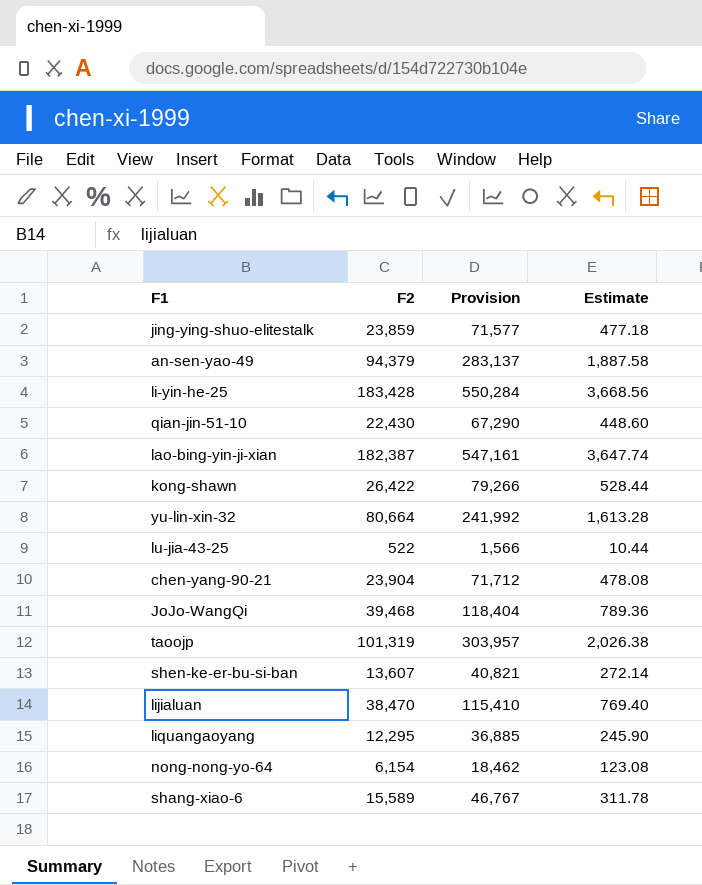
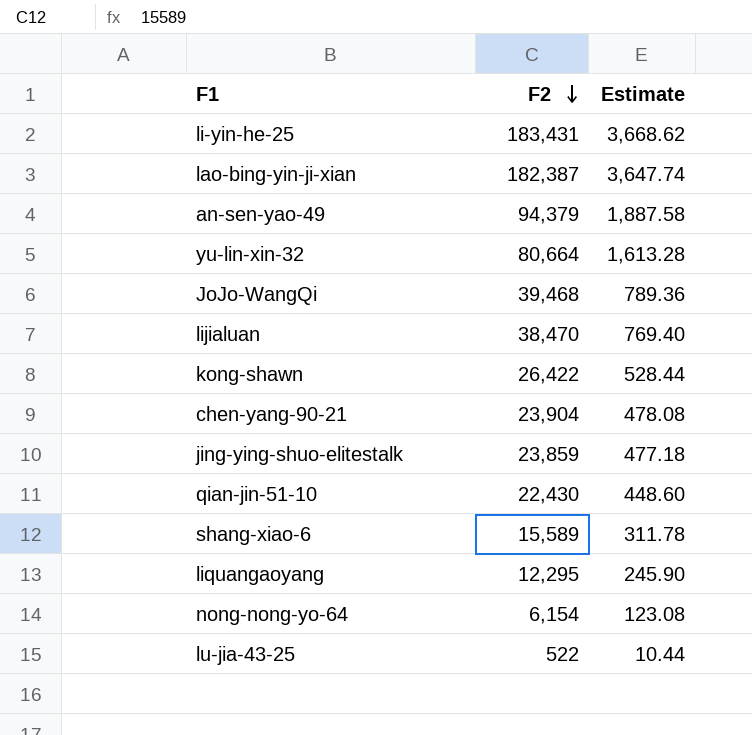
row order: none -> F2 descending
column Provision | formula: [F2] * 3 -> none
row taoojp: 101,319 | 303,957 | 2,026.38 -> none
row shen-ke-er-bu-si-ban: 13,607 | 40,821 | 272.14 -> none
li-yin-he-25 | F2: 183,428 -> 183,431
li-yin-he-25 | Estimate: 3,668.56 -> 3,668.62

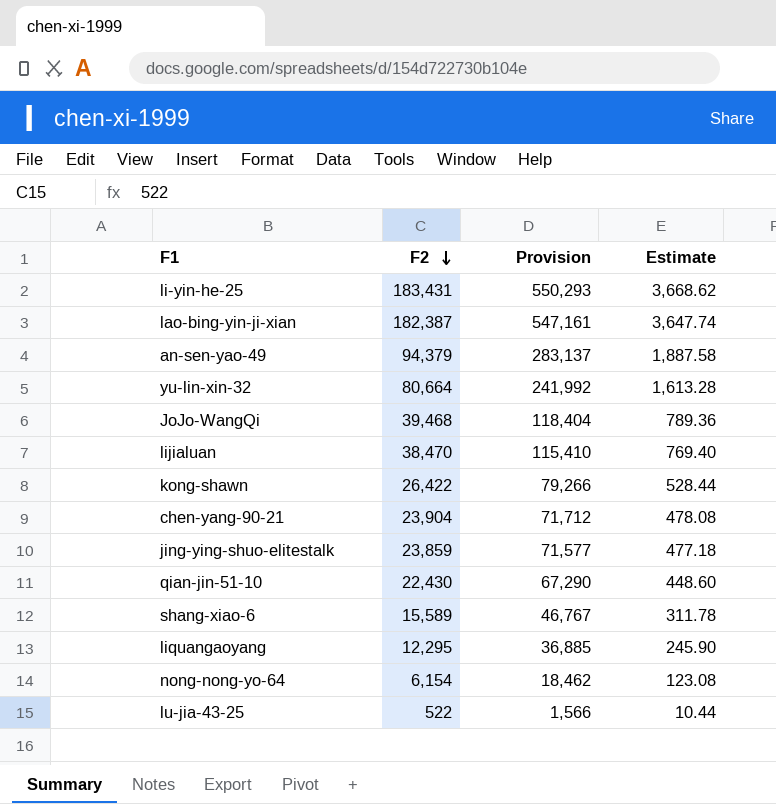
column Provision | formula: none -> [F2] * 3

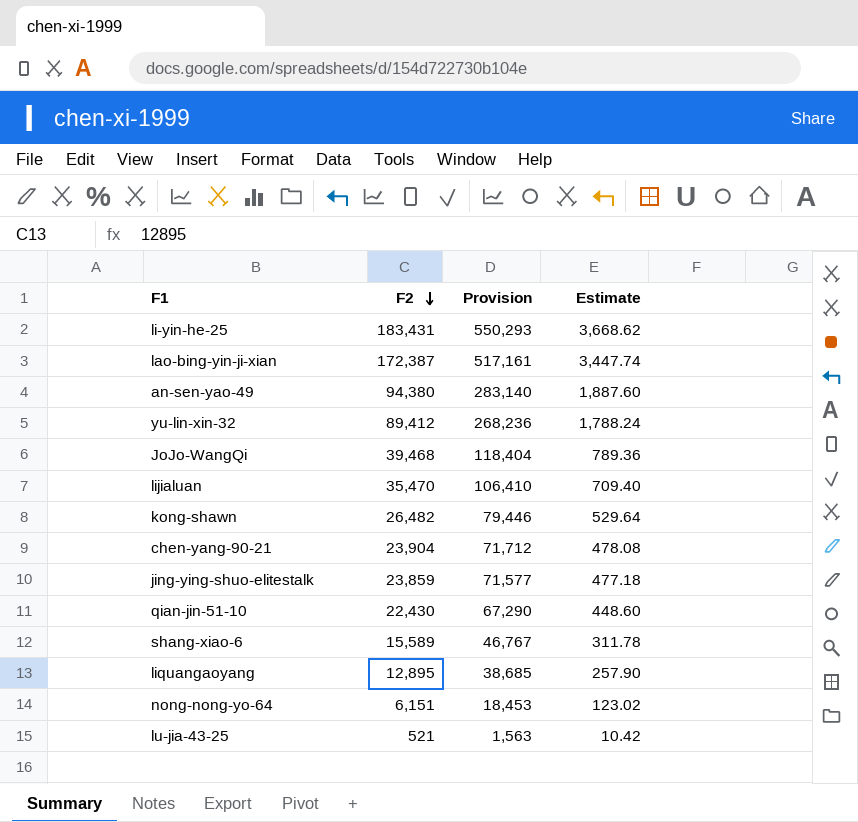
lao-bing-yin-ji-xian | F2: 182,387 -> 172,387
lao-bing-yin-ji-xian | Provision: 547,161 -> 517,161
lao-bing-yin-ji-xian | Estimate: 3,647.74 -> 3,447.74
an-sen-yao-49 | F2: 94,379 -> 94,380
an-sen-yao-49 | Provision: 283,137 -> 283,140
an-sen-yao-49 | Estimate: 1,887.58 -> 1,887.60
yu-lin-xin-32 | F2: 80,664 -> 89,412
yu-lin-xin-32 | Provision: 241,992 -> 268,236
yu-lin-xin-32 | Estimate: 1,613.28 -> 1,788.24
lijialuan | F2: 38,470 -> 35,470
lijialuan | Provision: 115,410 -> 106,410
lijialuan | Estimate: 769.40 -> 709.40
kong-shawn | F2: 26,422 -> 26,482
kong-shawn | Provision: 79,266 -> 79,446
kong-shawn | Estimate: 528.44 -> 529.64
liquangaoyang | F2: 12,295 -> 12,895
liquangaoyang | Provision: 36,885 -> 38,685
liquangaoyang | Estimate: 245.90 -> 257.90
nong-nong-yo-64 | F2: 6,154 -> 6,151
nong-nong-yo-64 | Provision: 18,462 -> 18,453
nong-nong-yo-64 | Estimate: 123.08 -> 123.02
lu-jia-43-25 | F2: 522 -> 521
lu-jia-43-25 | Provision: 1,566 -> 1,563
lu-jia-43-25 | Estimate: 10.44 -> 10.42

